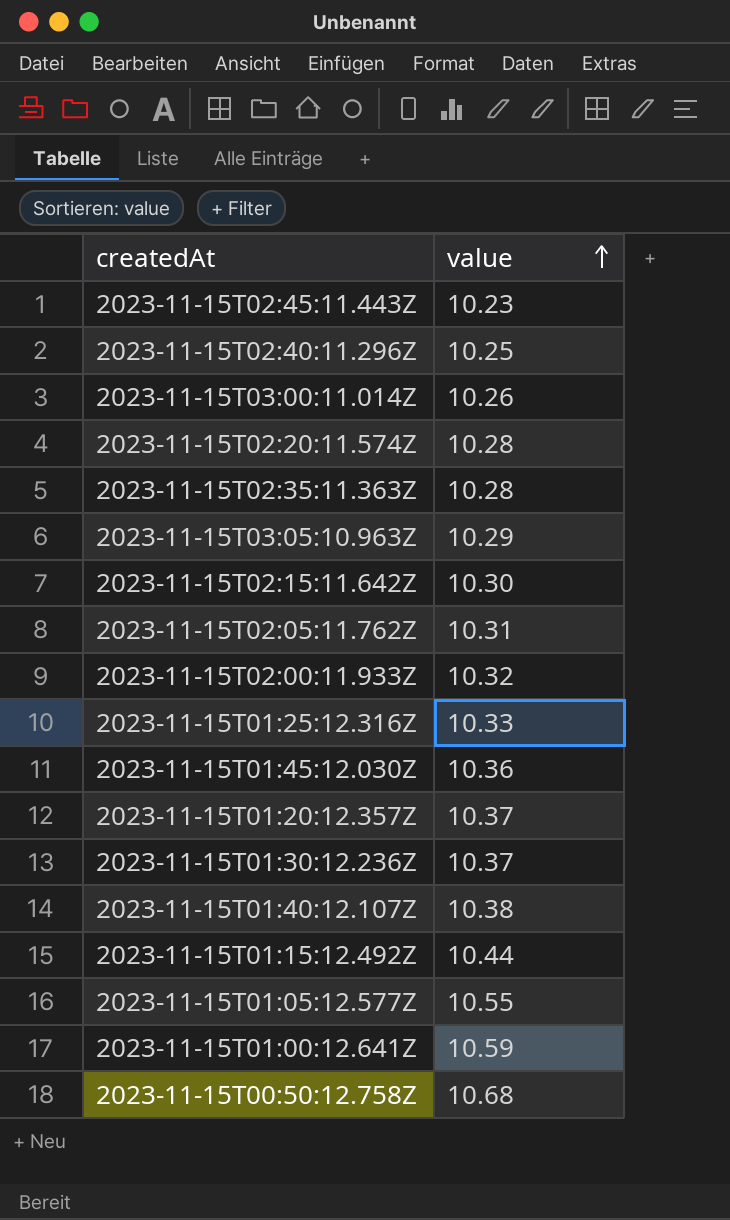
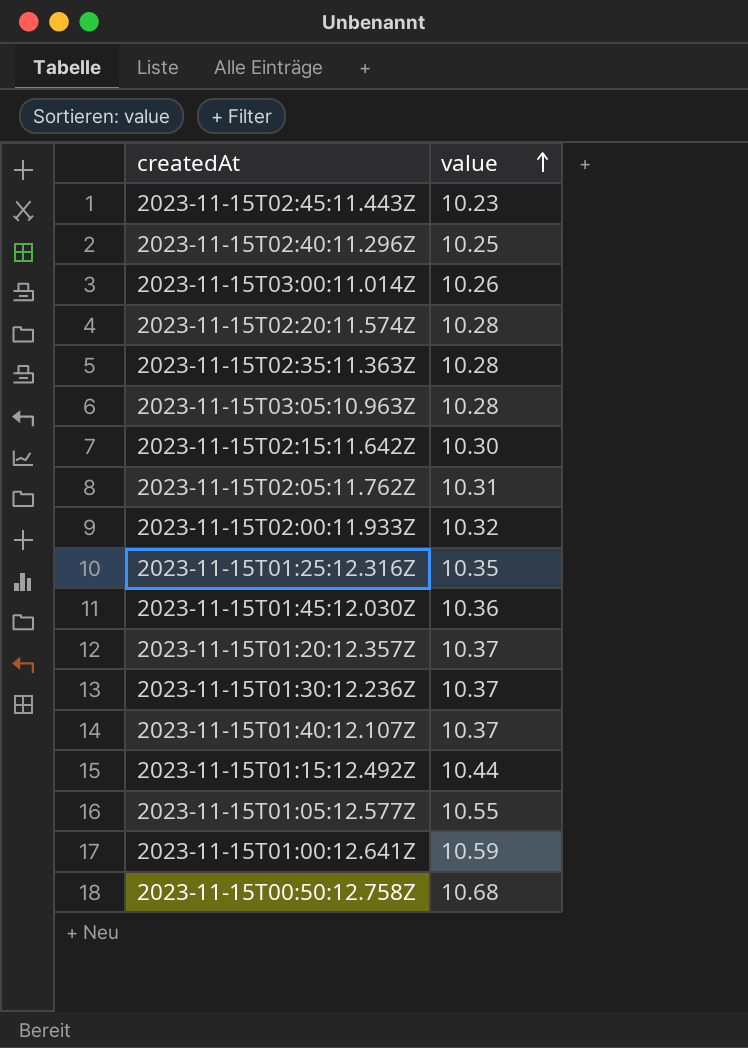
2023-11-15T03:05:10.963Z | value: 10.29 -> 10.28
2023-11-15T01:25:12.316Z | value: 10.33 -> 10.35
2023-11-15T01:40:12.107Z | value: 10.38 -> 10.37

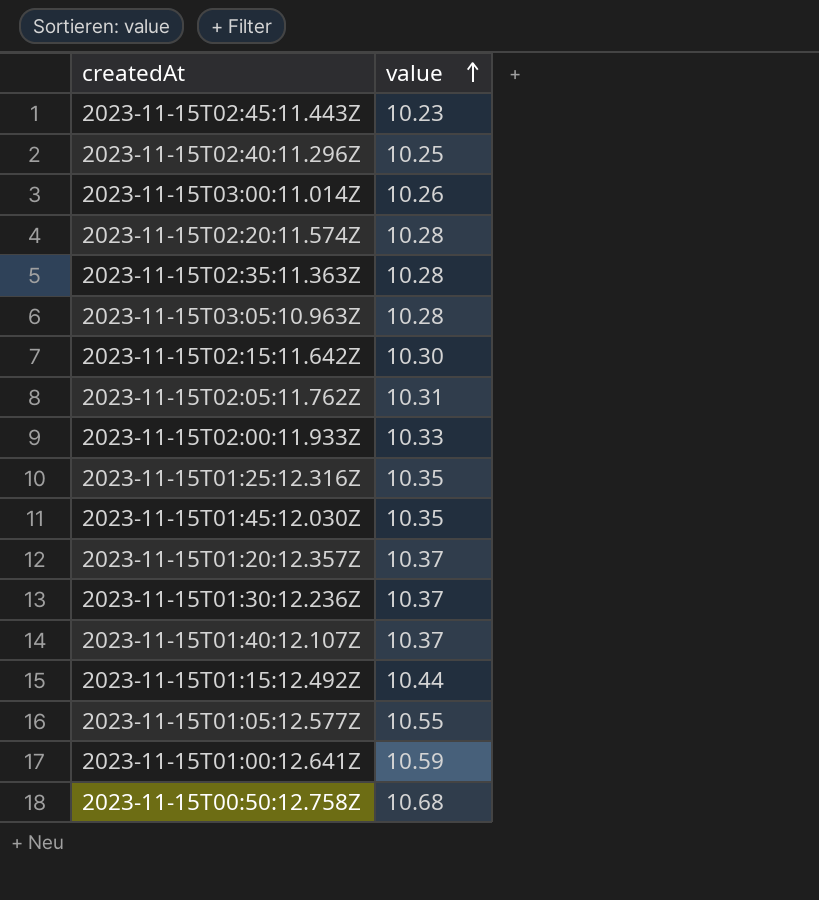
2023-11-15T02:00:11.933Z | value: 10.32 -> 10.33
2023-11-15T01:45:12.030Z | value: 10.36 -> 10.35

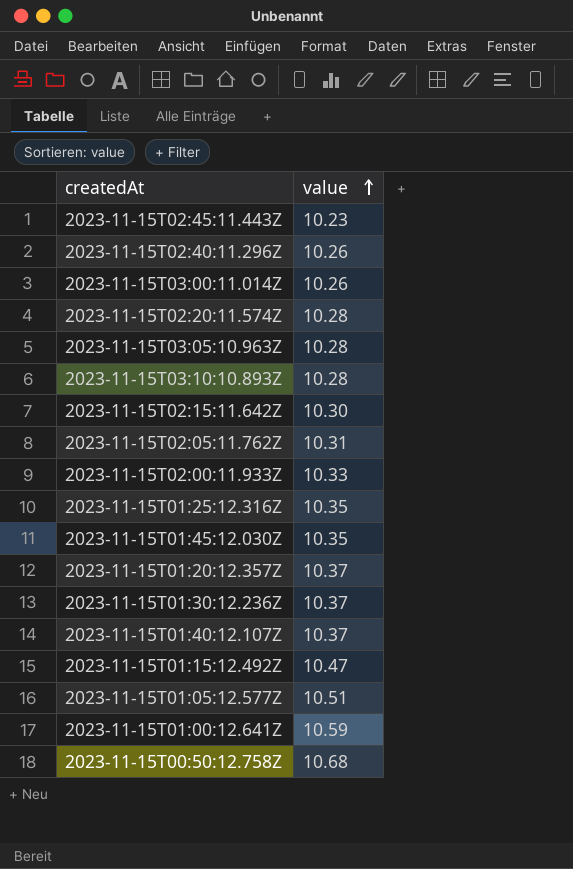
row 2023-11-15T02:35:11.363Z: 10.28 -> none
2023-11-15T02:40:11.296Z | value: 10.25 -> 10.26
row 2023-11-15T03:10:10.893Z: none -> 10.28
2023-11-15T01:15:12.492Z | value: 10.44 -> 10.47
2023-11-15T01:05:12.577Z | value: 10.55 -> 10.51

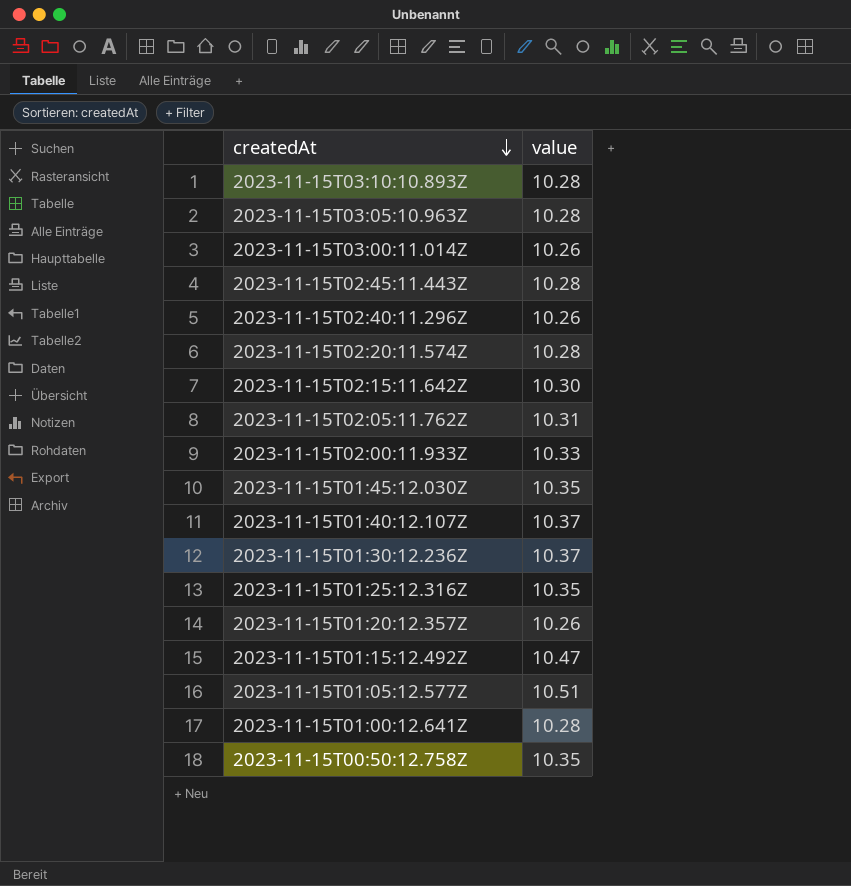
row order: value ascending -> createdAt descending
2023-11-15T02:45:11.443Z | value: 10.23 -> 10.28
2023-11-15T01:20:12.357Z | value: 10.37 -> 10.26
2023-11-15T01:00:12.641Z | value: 10.59 -> 10.28
2023-11-15T00:50:12.758Z | value: 10.68 -> 10.35

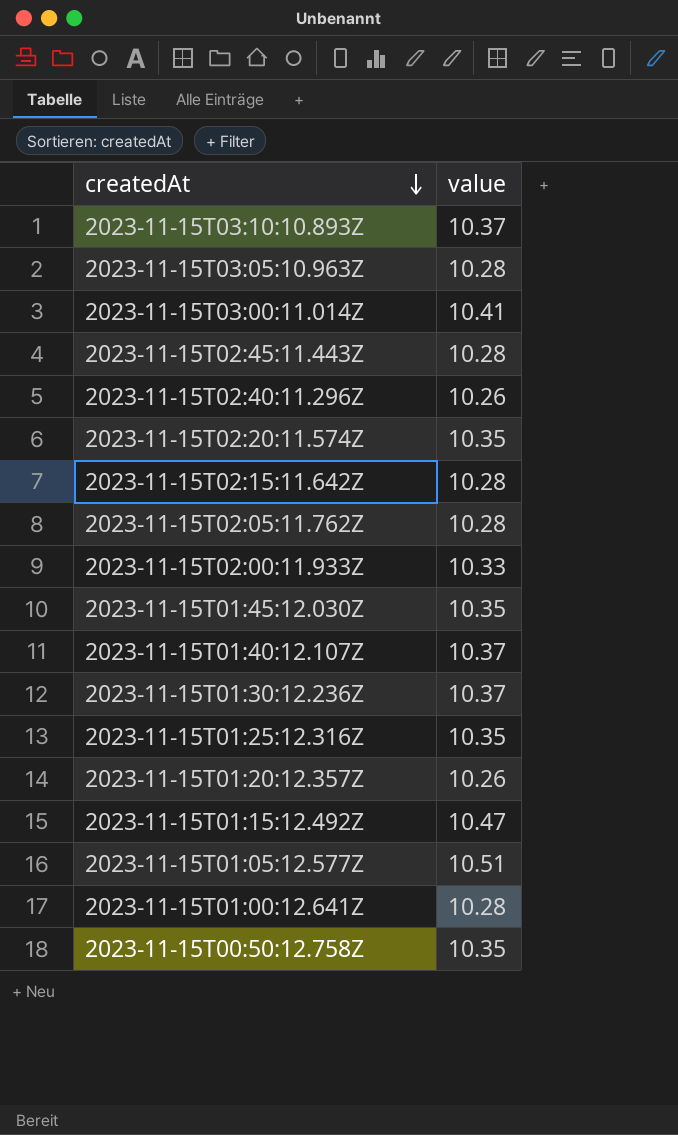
2023-11-15T03:10:10.893Z | value: 10.28 -> 10.37
2023-11-15T03:00:11.014Z | value: 10.26 -> 10.41
2023-11-15T02:20:11.574Z | value: 10.28 -> 10.35
2023-11-15T02:15:11.642Z | value: 10.30 -> 10.28
2023-11-15T02:05:11.762Z | value: 10.31 -> 10.28

